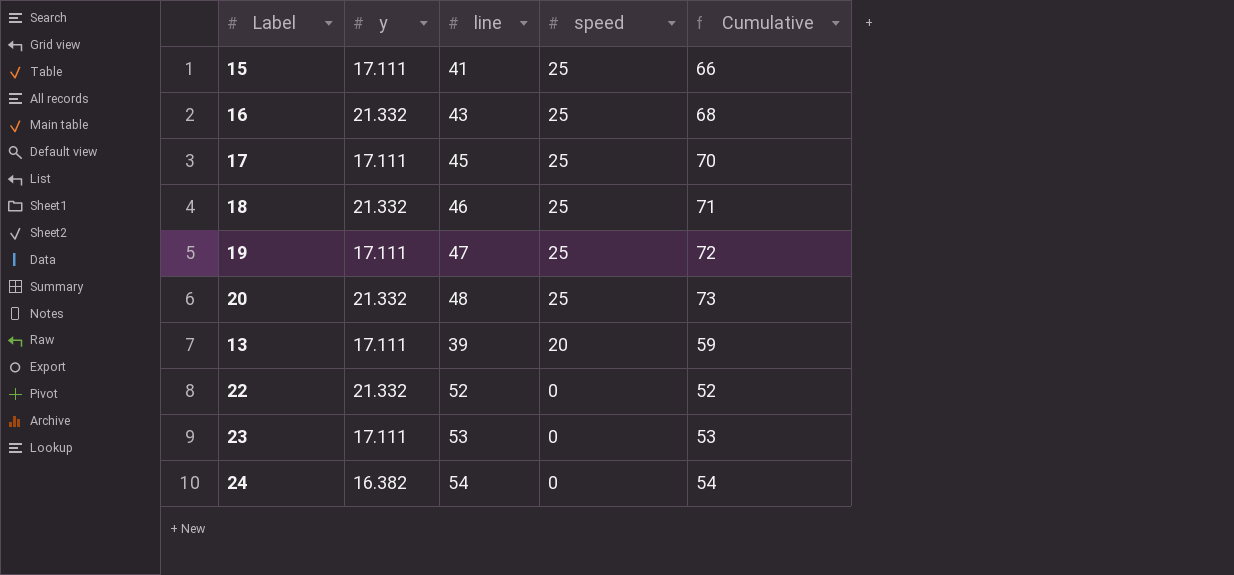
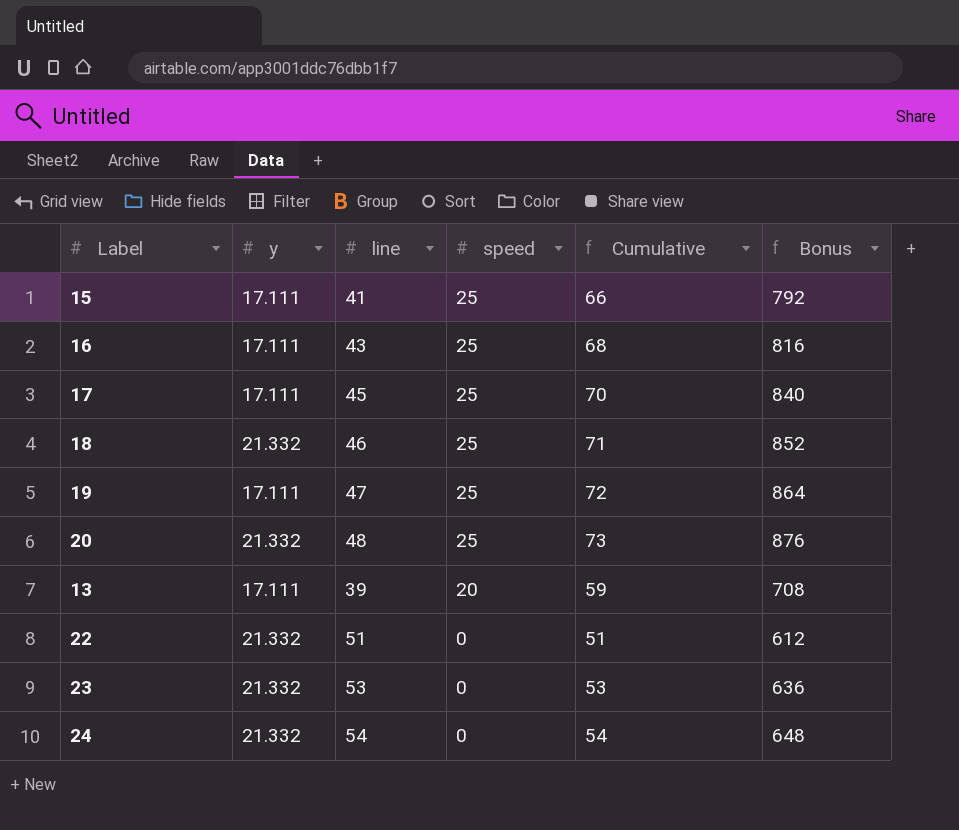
column Bonus | formula: none -> [Cumulative] * 12
16 | y: 21.332 -> 17.111
22 | line: 52 -> 51
22 | Cumulative: 52 -> 51
23 | y: 17.111 -> 21.332
24 | y: 16.382 -> 21.332

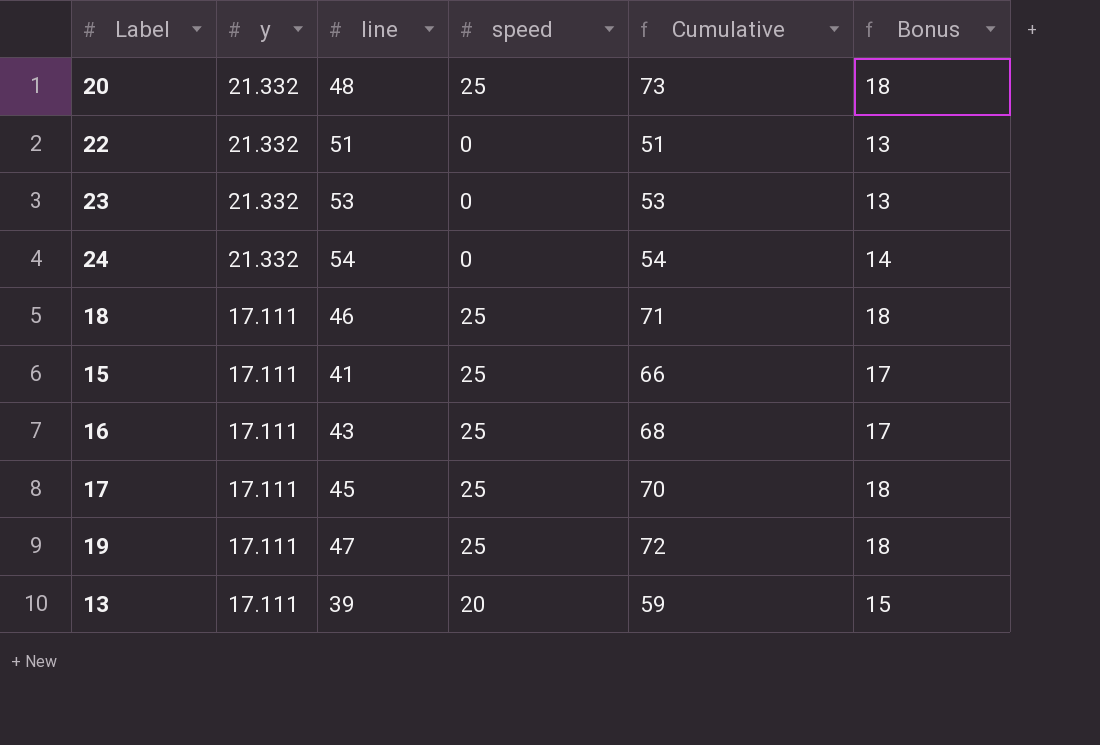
row order: speed descending -> y descending
column Bonus | formula: [Cumulative] * 12 -> [Cumulative] * 0.25
18 | y: 21.332 -> 17.111

